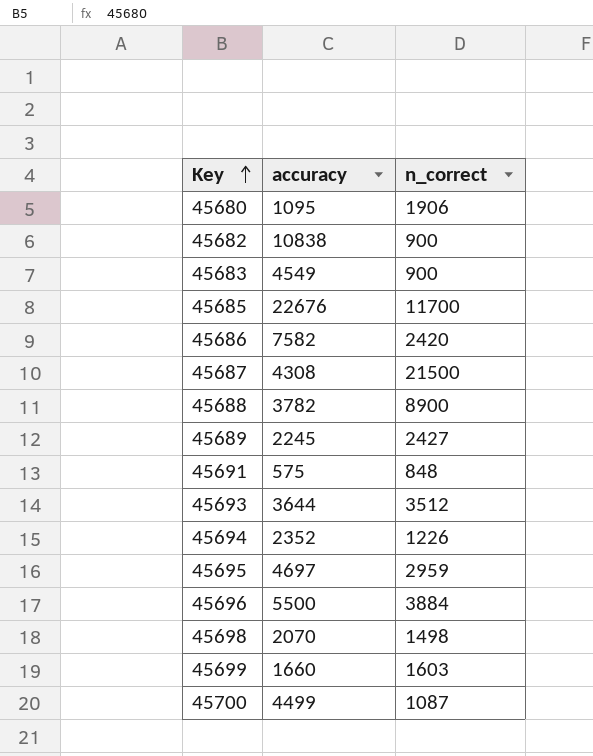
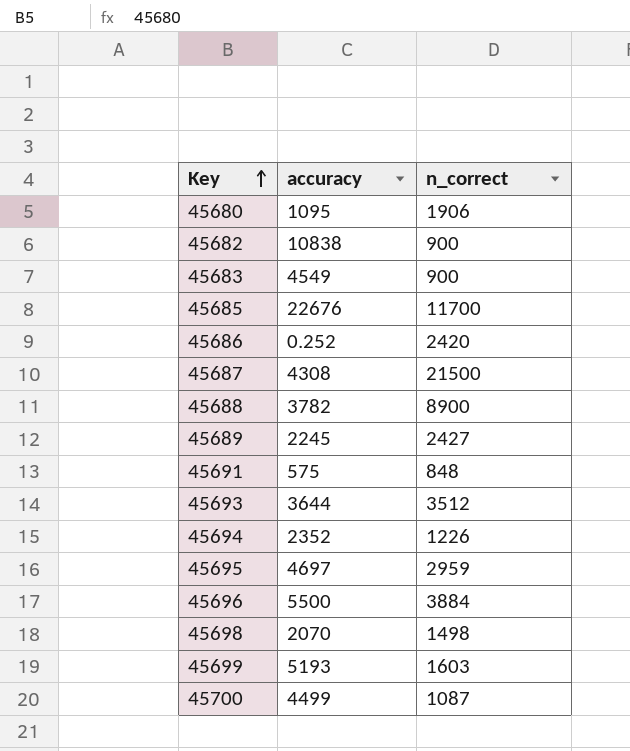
45686 | accuracy: 7582 -> 0.252
45699 | accuracy: 1660 -> 5193

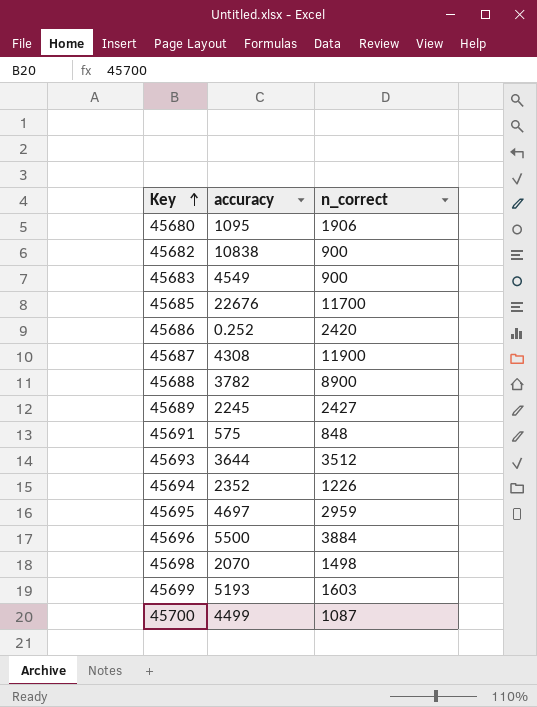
45687 | n_correct: 21500 -> 11900

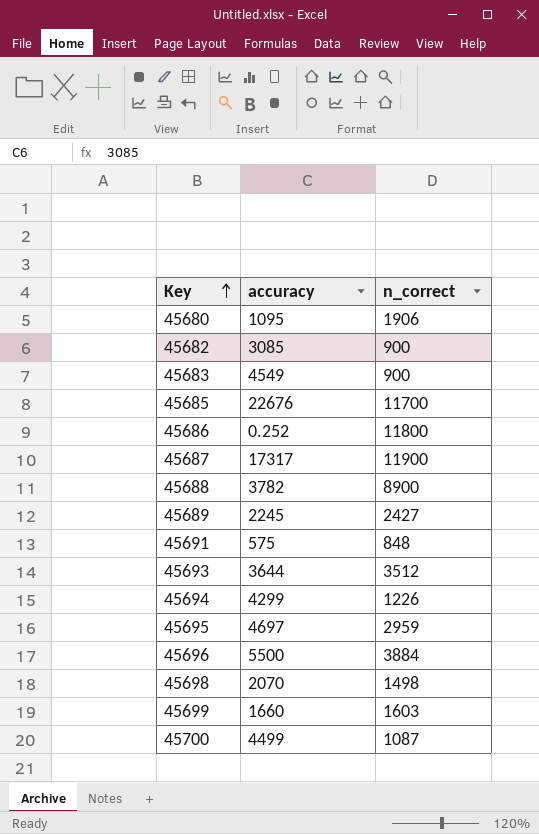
45682 | accuracy: 10838 -> 3085
45686 | n_correct: 2420 -> 11800
45687 | accuracy: 4308 -> 17317
45694 | accuracy: 2352 -> 4299
45699 | accuracy: 5193 -> 1660

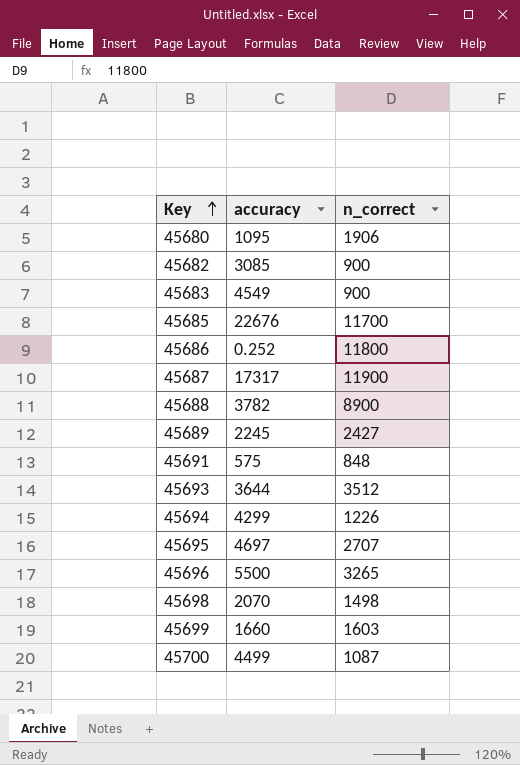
45695 | n_correct: 2959 -> 2707
45696 | n_correct: 3884 -> 3265

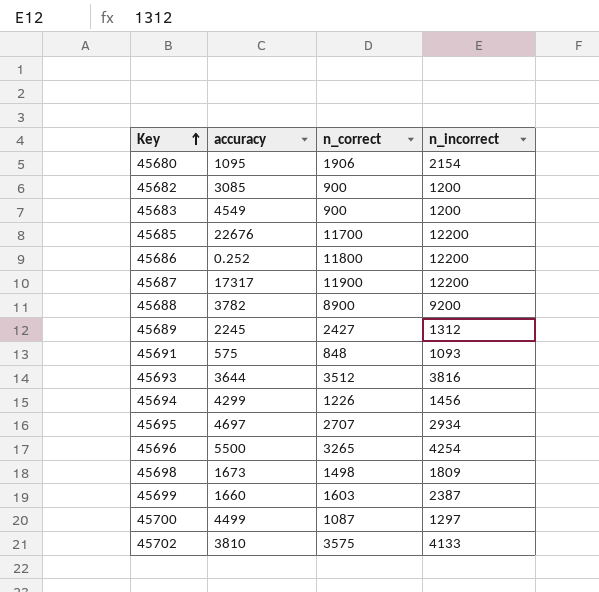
column n_incorrect | position: none -> 4
45698 | accuracy: 2070 -> 1673
row 45702: none -> 3810 | 3575 | 4133

